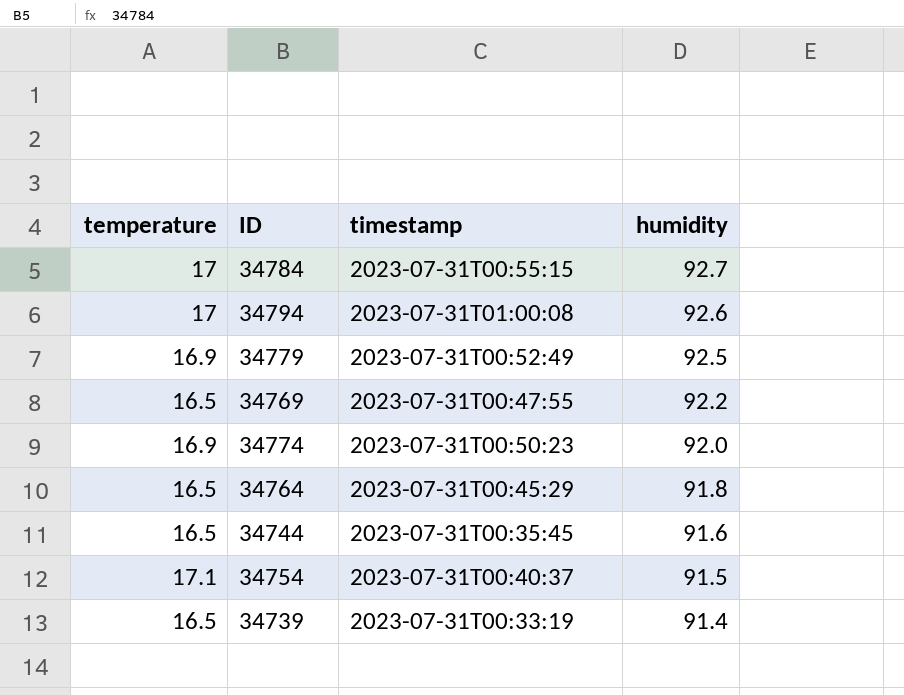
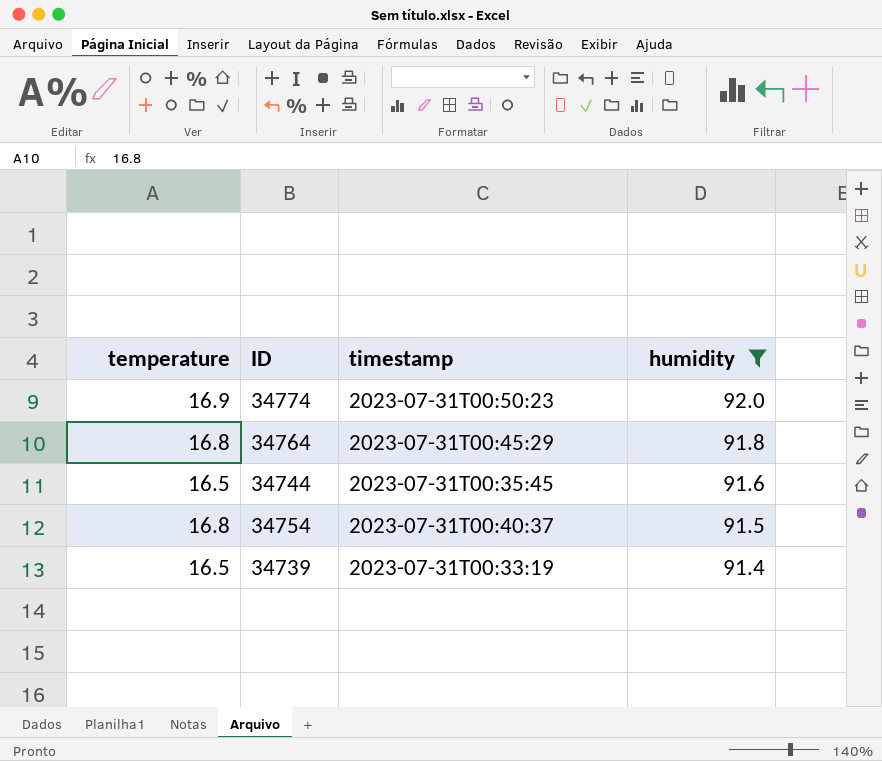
filter: none -> humidity <= 92.0
34764 | temperature: 16.5 -> 16.8
34754 | temperature: 17.1 -> 16.8

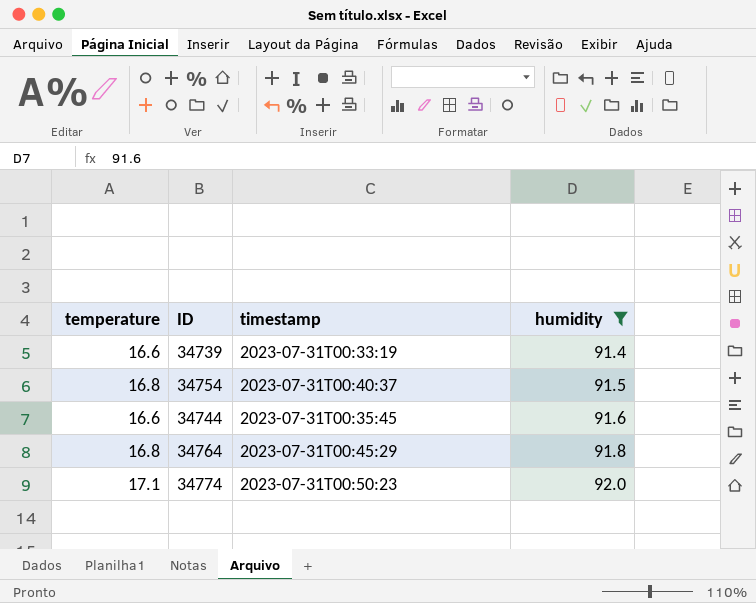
row order: humidity descending -> humidity ascending
34739 | temperature: 16.5 -> 16.6
34744 | temperature: 16.5 -> 16.6
34774 | temperature: 16.9 -> 17.1

